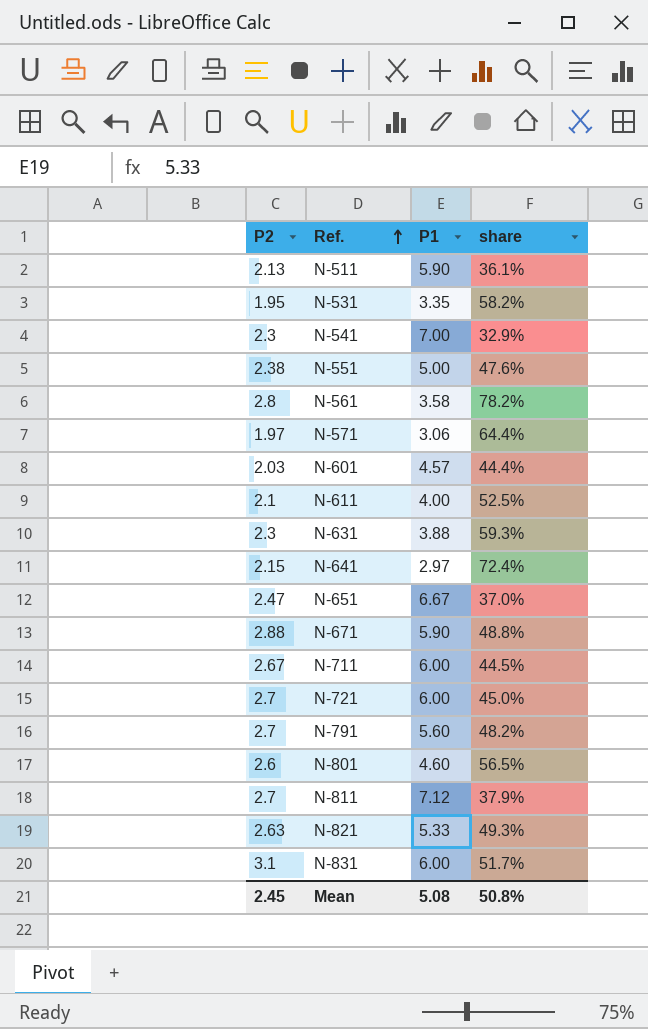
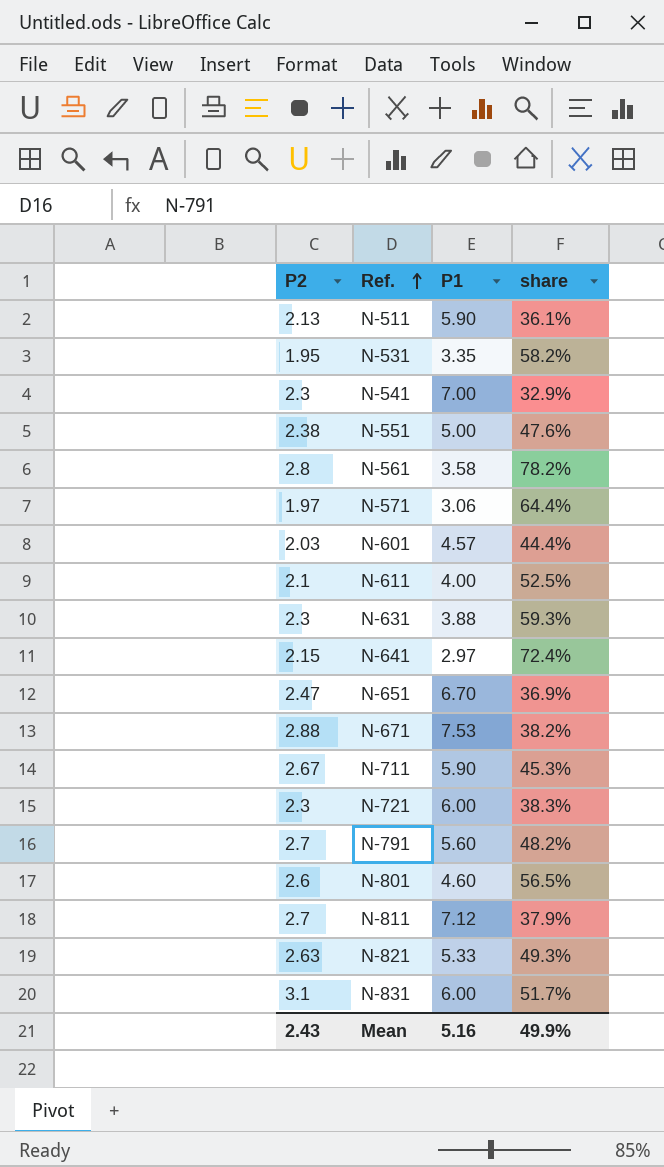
N-651 | P1: 6.67 -> 6.70
N-651 | share: 37.0% -> 36.9%
N-671 | P1: 5.90 -> 7.53
N-671 | share: 48.8% -> 38.2%
N-711 | P1: 6.00 -> 5.90
N-711 | share: 44.5% -> 45.3%
N-721 | P2: 2.7 -> 2.3
N-721 | share: 45.0% -> 38.3%
Mean | P2: 2.45 -> 2.43
Mean | P1: 5.08 -> 5.16
Mean | share: 50.8% -> 49.9%

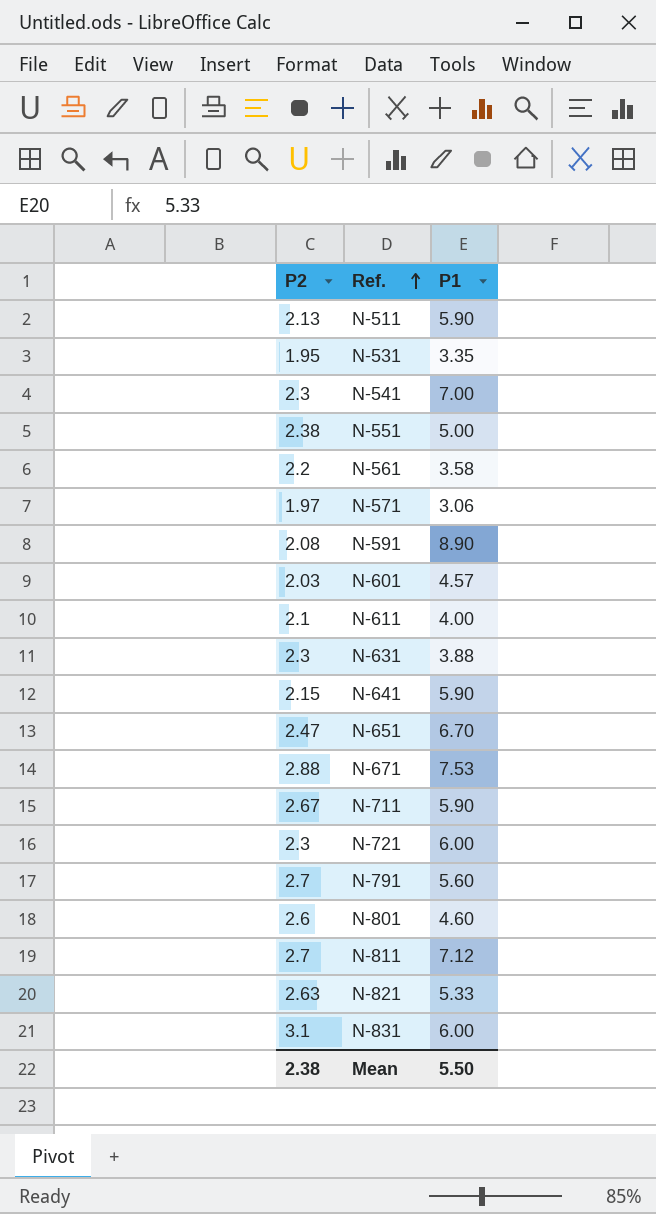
column share | formula: [P2] / [P1] -> none
N-561 | P2: 2.8 -> 2.2
row N-591: none -> 2.08 | 8.90
N-641 | P1: 2.97 -> 5.90
Mean | P2: 2.43 -> 2.38
Mean | P1: 5.16 -> 5.50

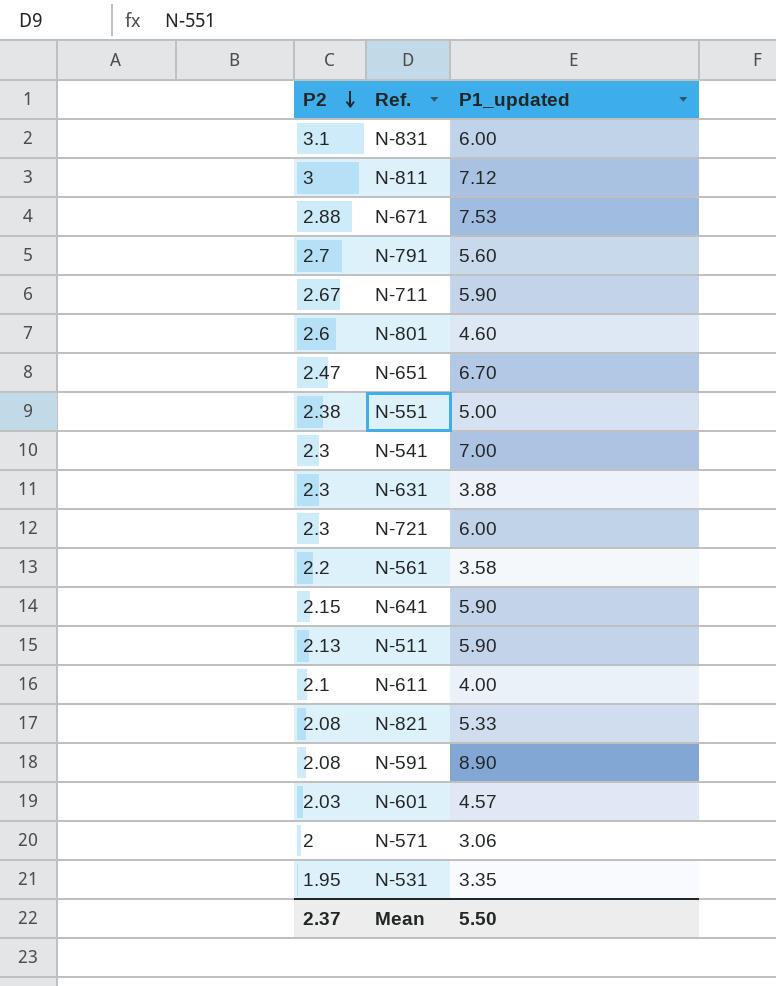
row order: Ref. ascending -> P2 descending
column name: P1 -> P1_updated
N-811 | P2: 2.7 -> 3
N-821 | P2: 2.63 -> 2.08
N-571 | P2: 1.97 -> 2
Mean | P2: 2.38 -> 2.37

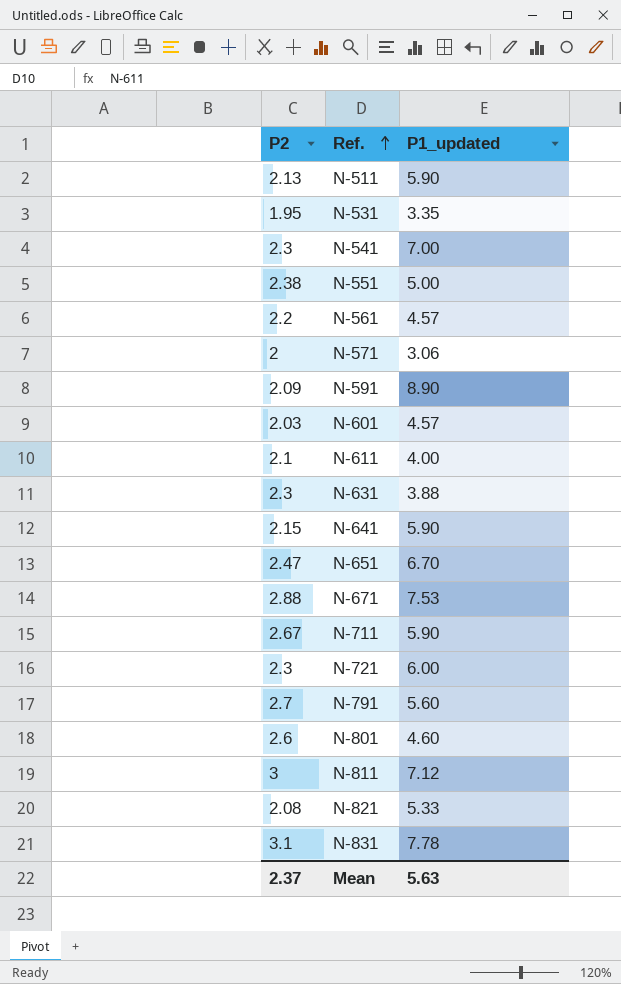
row order: P2 descending -> Ref. ascending
N-561 | P1_updated: 3.58 -> 4.57
N-591 | P2: 2.08 -> 2.09
N-831 | P1_updated: 6.00 -> 7.78
Mean | P1_updated: 5.50 -> 5.63

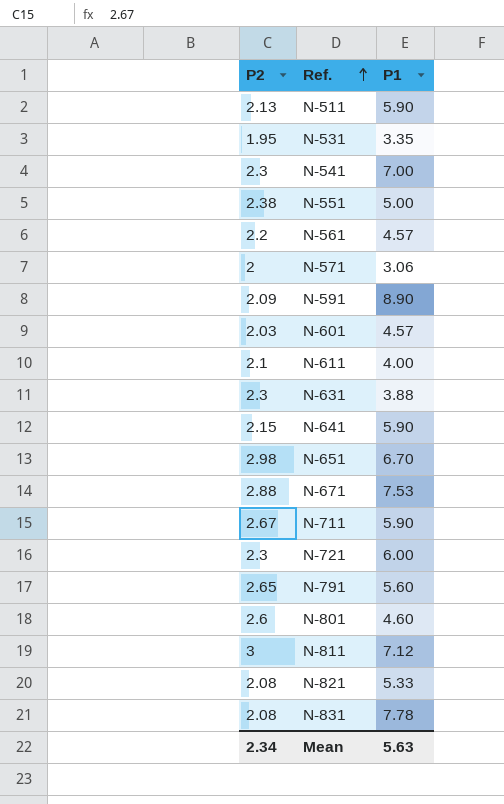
column name: P1_updated -> P1
N-651 | P2: 2.47 -> 2.98
N-791 | P2: 2.7 -> 2.65
N-831 | P2: 3.1 -> 2.08
Mean | P2: 2.37 -> 2.34

